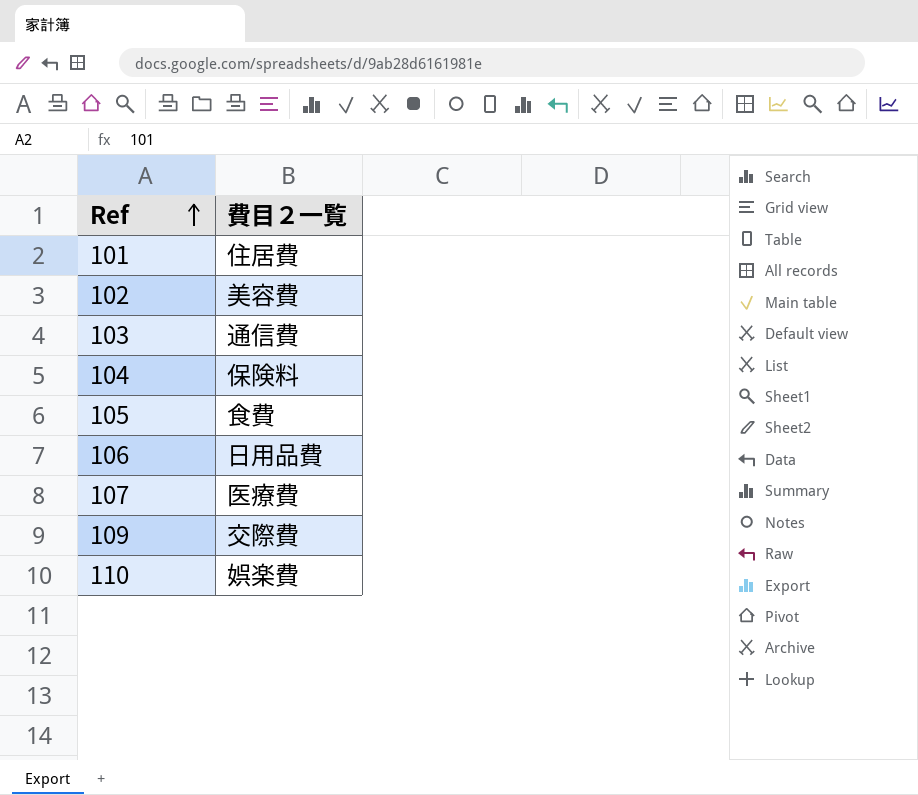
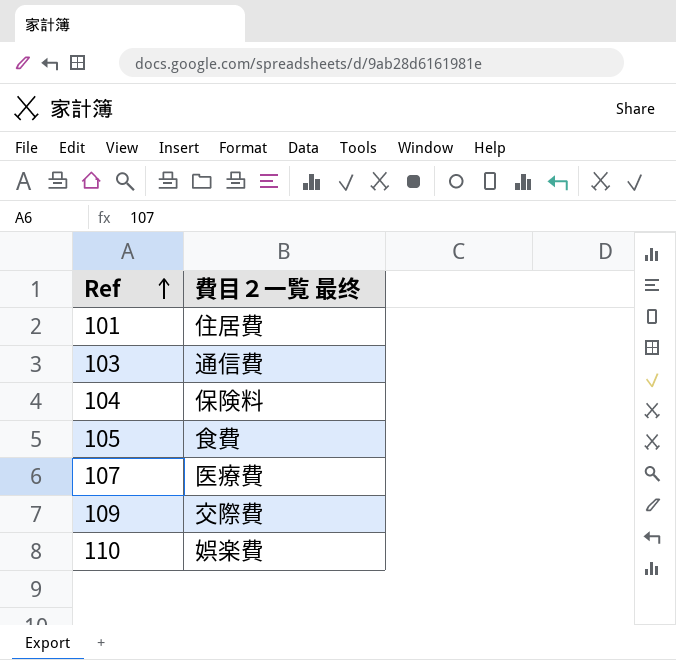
column name: 費目２一覧 -> 費目２一覧 最终
row 102: 美容費 -> none
row 106: 日用品費 -> none

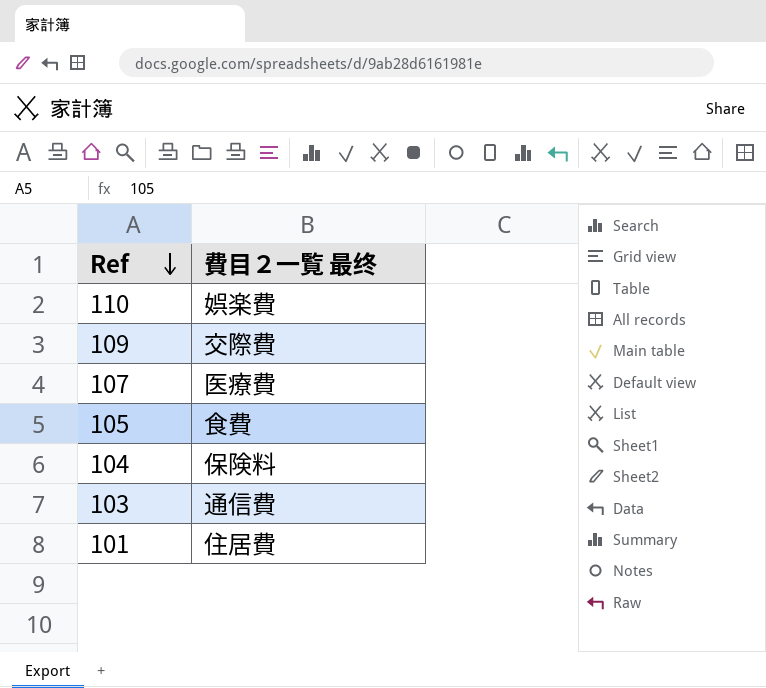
row order: Ref ascending -> Ref descending

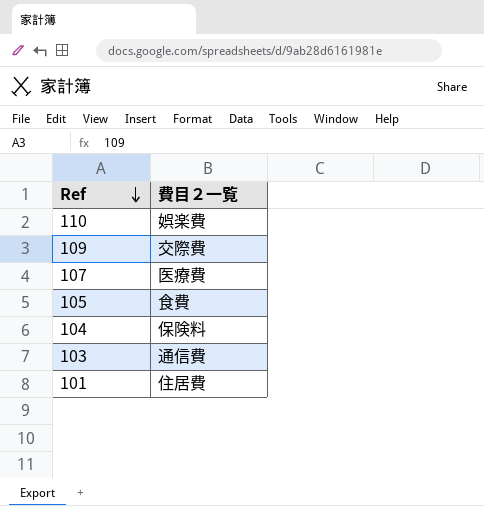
column name: 費目２一覧 最终 -> 費目２一覧

